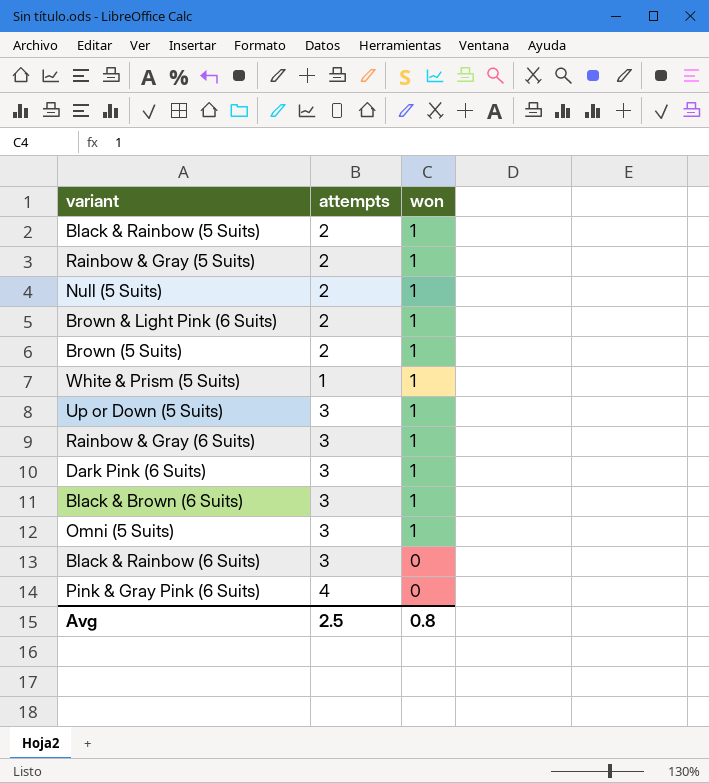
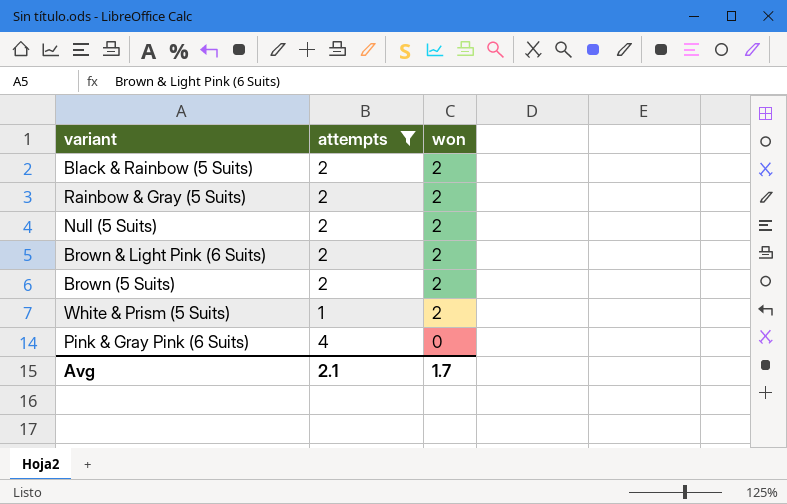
filter: none -> attempts != 3
Black & Rainbow (5 Suits) | won: 1 -> 2
Rainbow & Gray (5 Suits) | won: 1 -> 2
Null (5 Suits) | won: 1 -> 2
Brown & Light Pink (6 Suits) | won: 1 -> 2
Brown (5 Suits) | won: 1 -> 2
White & Prism (5 Suits) | won: 1 -> 2
Avg | attempts: 2.5 -> 2.1
Avg | won: 0.8 -> 1.7

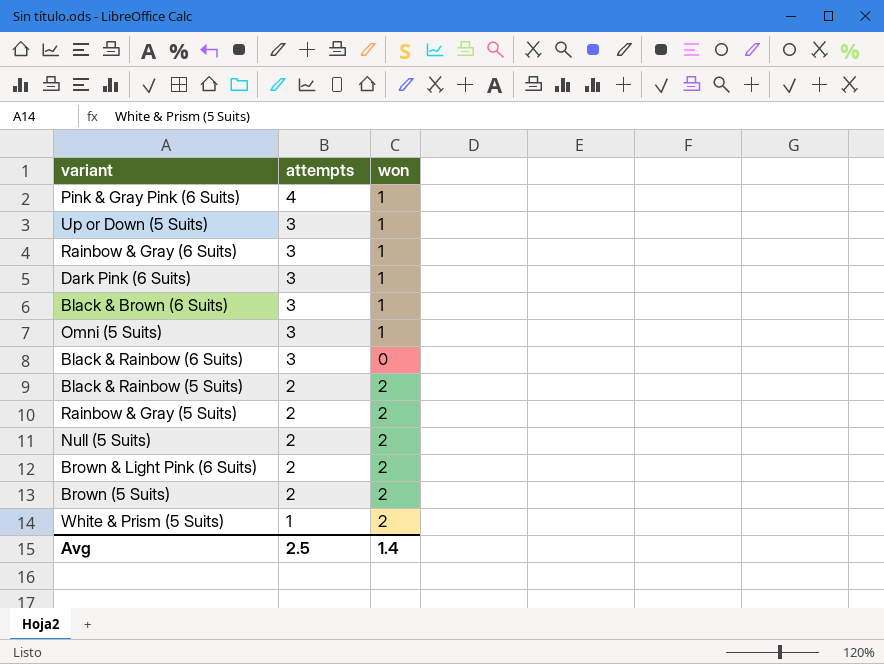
filter: attempts != 3 -> none
row order: won descending -> attempts descending
Pink & Gray Pink (6 Suits) | won: 0 -> 1
Avg | attempts: 2.1 -> 2.5
Avg | won: 1.7 -> 1.4

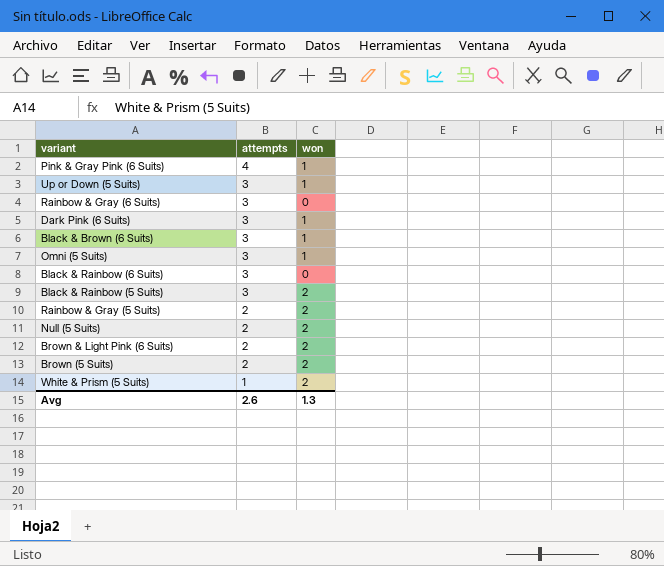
Rainbow & Gray (6 Suits) | won: 1 -> 0
Black & Rainbow (5 Suits) | attempts: 2 -> 3
Avg | attempts: 2.5 -> 2.6
Avg | won: 1.4 -> 1.3

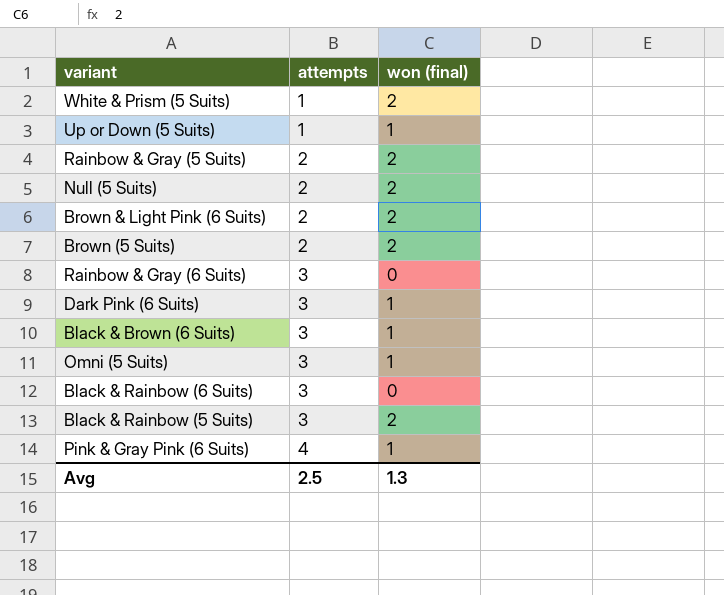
row order: attempts descending -> attempts ascending
column name: won -> won (final)
Up or Down (5 Suits) | attempts: 3 -> 1
Avg | attempts: 2.6 -> 2.5

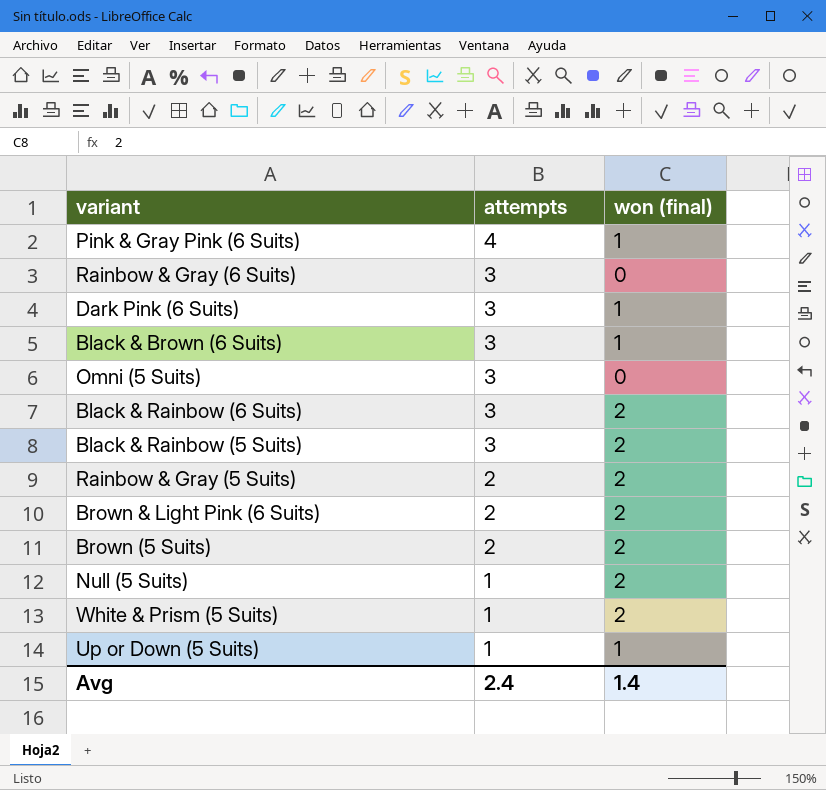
row order: attempts ascending -> attempts descending
Omni (5 Suits) | won (final): 1 -> 0
Black & Rainbow (6 Suits) | won (final): 0 -> 2
Null (5 Suits) | attempts: 2 -> 1
Avg | attempts: 2.5 -> 2.4
Avg | won (final): 1.3 -> 1.4

